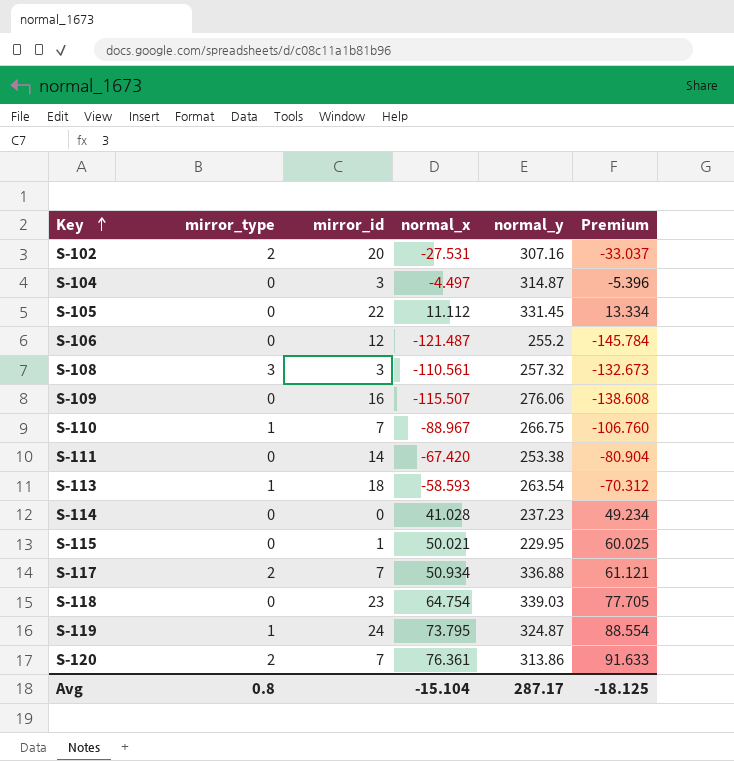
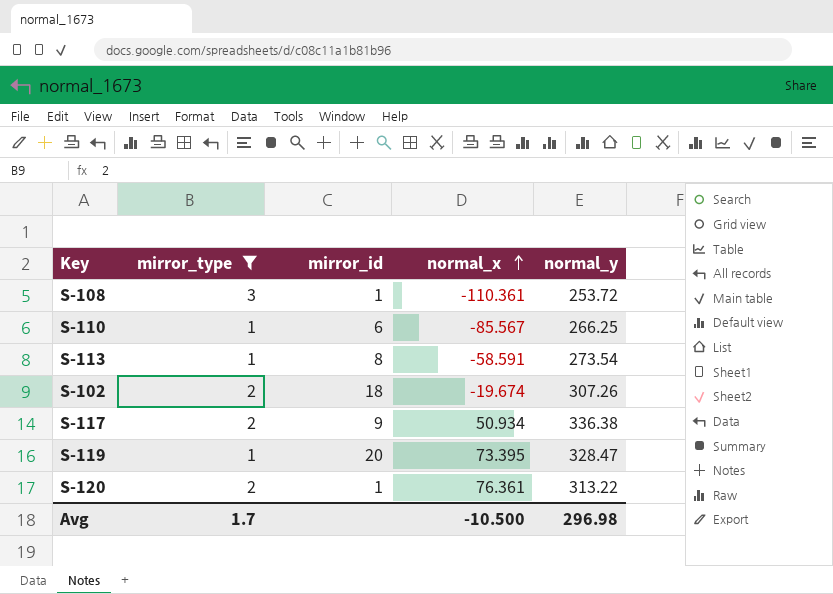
filter: none -> mirror_type != 0
row order: Key ascending -> normal_x ascending
column Premium | formula: [normal_x] * 1.2 -> none
S-108 | mirror_id: 3 -> 1
S-108 | normal_x: -110.561 -> -110.361
S-108 | normal_y: 257.32 -> 253.72
S-110 | mirror_id: 7 -> 6
S-110 | normal_x: -88.967 -> -85.567
S-110 | normal_y: 266.75 -> 266.25
S-113 | mirror_id: 18 -> 8
S-113 | normal_x: -58.593 -> -58.591
S-113 | normal_y: 263.54 -> 273.54
S-102 | mirror_id: 20 -> 18
S-102 | normal_x: -27.531 -> -19.674
S-102 | normal_y: 307.16 -> 307.26
S-117 | mirror_id: 7 -> 9
S-117 | normal_y: 336.88 -> 336.38
S-119 | mirror_id: 24 -> 20
S-119 | normal_x: 73.795 -> 73.395
S-119 | normal_y: 324.87 -> 328.47
S-120 | mirror_id: 7 -> 1
S-120 | normal_y: 313.86 -> 313.22
Avg | mirror_type: 0.8 -> 1.7
Avg | normal_x: -15.104 -> -10.500
Avg | normal_y: 287.17 -> 296.98

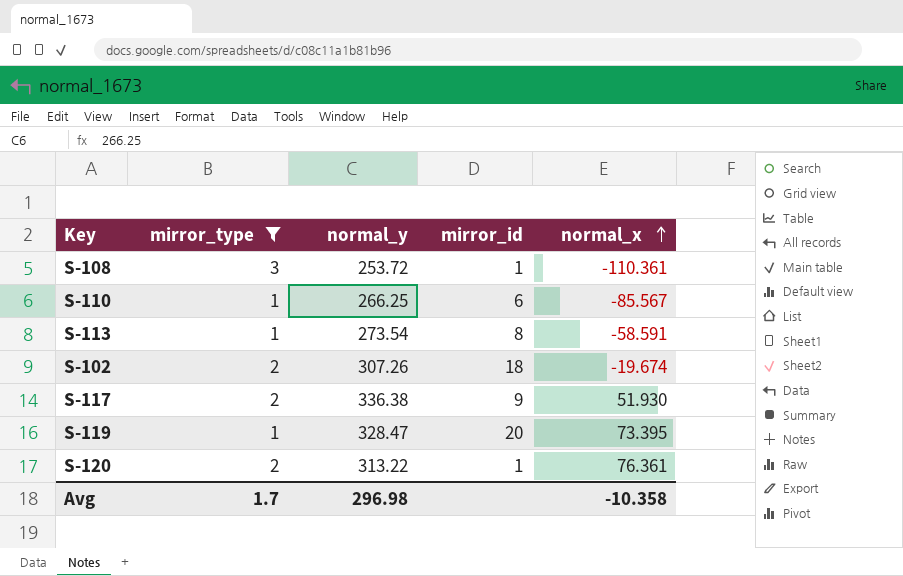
column normal_y | position: 5 -> 3
S-117 | normal_x: 50.934 -> 51.930
Avg | normal_x: -10.500 -> -10.358

